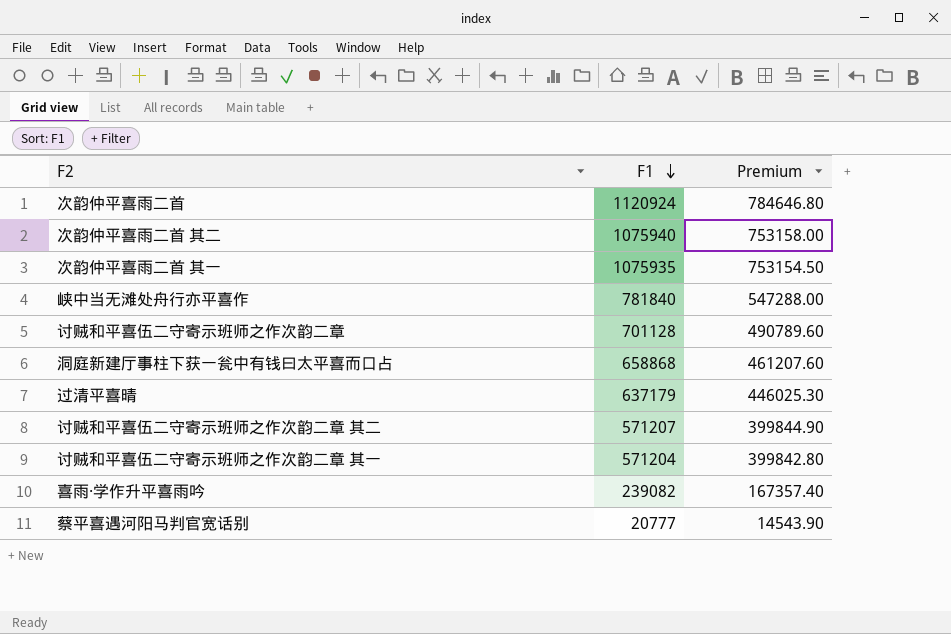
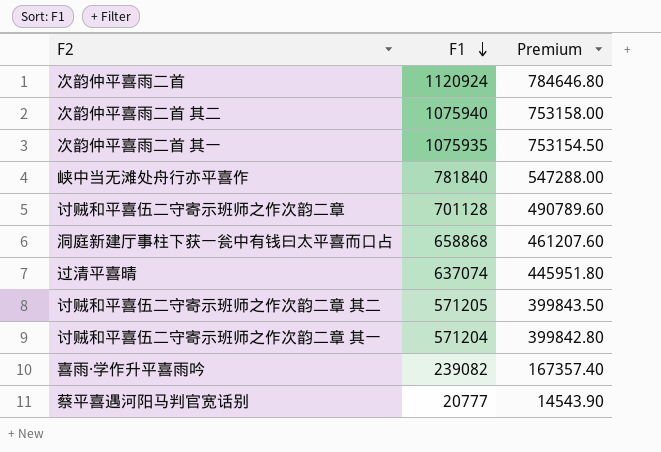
过清平喜晴 | F1: 637179 -> 637074
过清平喜晴 | Premium: 446025.30 -> 445951.80
讨贼和平喜伍二守寄示班师之作次韵二章 其二 | F1: 571207 -> 571205
讨贼和平喜伍二守寄示班师之作次韵二章 其二 | Premium: 399844.90 -> 399843.50

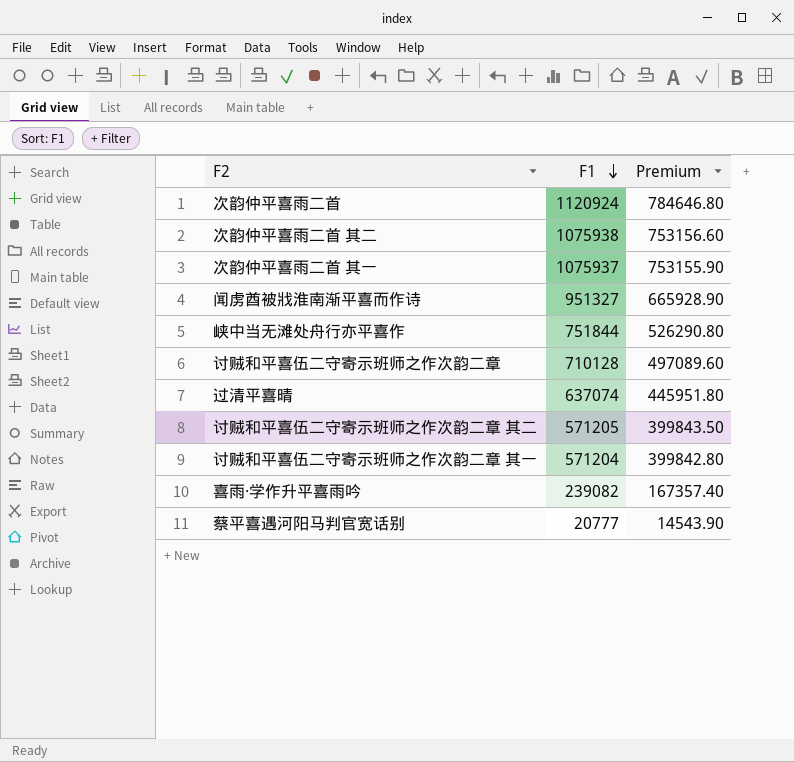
row 洞庭新建厅事柱下获一瓮中有钱曰太平喜而口占: 658868 | 461207.60 -> none
次韵仲平喜雨二首 其二 | F1: 1075940 -> 1075938
次韵仲平喜雨二首 其二 | Premium: 753158.00 -> 753156.60
次韵仲平喜雨二首 其一 | F1: 1075935 -> 1075937
次韵仲平喜雨二首 其一 | Premium: 753154.50 -> 753155.90
row 闻虏酋被戕淮南渐平喜而作诗: none -> 951327 | 665928.90
峡中当无滩处舟行亦平喜作 | F1: 781840 -> 751844
峡中当无滩处舟行亦平喜作 | Premium: 547288.00 -> 526290.80
讨贼和平喜伍二守寄示班师之作次韵二章 | F1: 701128 -> 710128
讨贼和平喜伍二守寄示班师之作次韵二章 | Premium: 490789.60 -> 497089.60

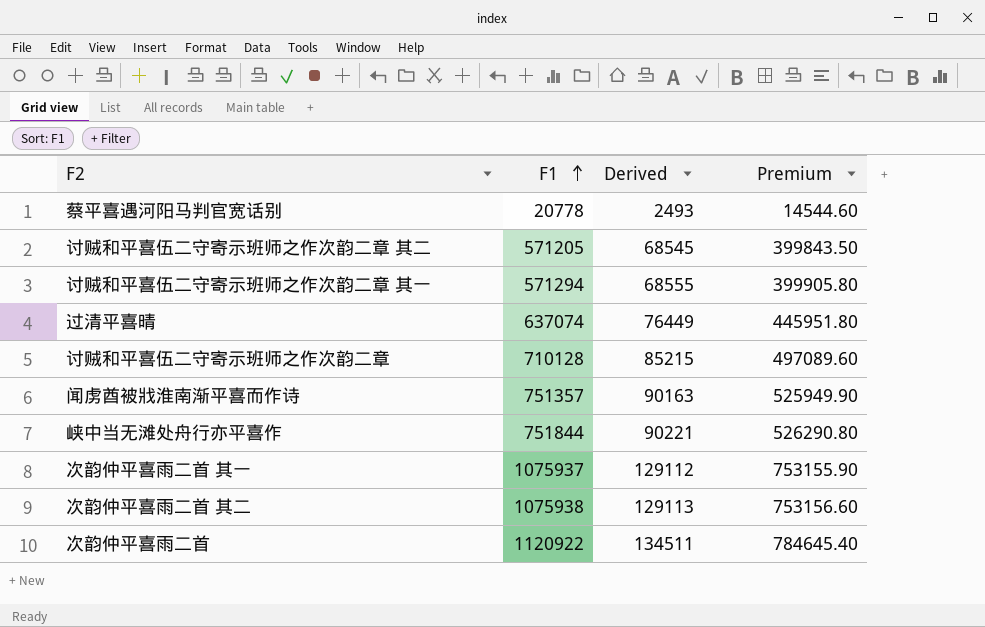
row order: F1 descending -> F1 ascending
column Derived | formula: none -> [F1] * 0.12
row 喜雨·学作升平喜雨吟: 239082 | 167357.40 -> none
蔡平喜遇河阳马判官宽话别 | F1: 20777 -> 20778
蔡平喜遇河阳马判官宽话别 | Premium: 14543.90 -> 14544.60
讨贼和平喜伍二守寄示班师之作次韵二章 其一 | F1: 571204 -> 571294
讨贼和平喜伍二守寄示班师之作次韵二章 其一 | Premium: 399842.80 -> 399905.80
闻虏酋被戕淮南渐平喜而作诗 | F1: 951327 -> 751357
闻虏酋被戕淮南渐平喜而作诗 | Premium: 665928.90 -> 525949.90
次韵仲平喜雨二首 | F1: 1120924 -> 1120922
次韵仲平喜雨二首 | Premium: 784646.80 -> 784645.40

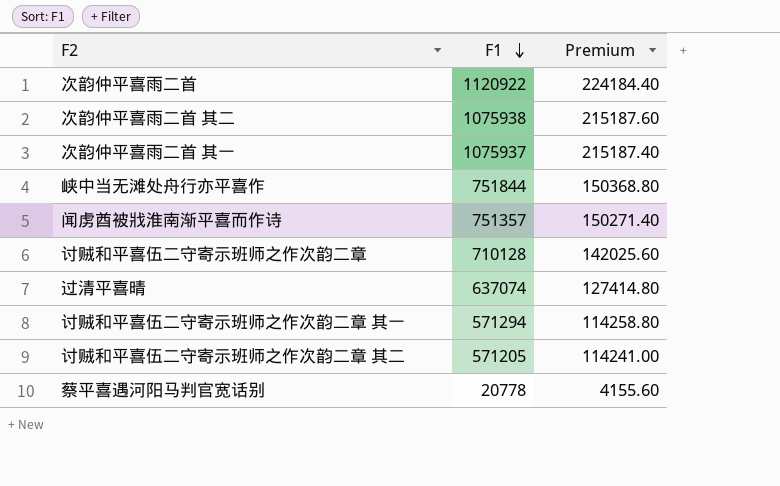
row order: F1 ascending -> F1 descending
column Derived | formula: [F1] * 0.12 -> none
column Premium | formula: [F1] * 0.7 -> [F1] * 0.2

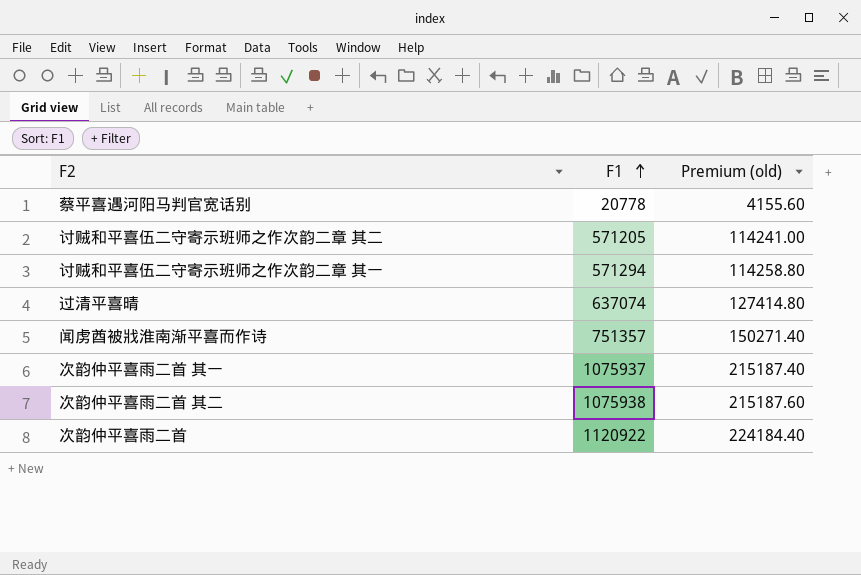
row order: F1 descending -> F1 ascending
column name: Premium -> Premium (old)
row 峡中当无滩处舟行亦平喜作: 751844 | 150368.80 -> none
row 讨贼和平喜伍二守寄示班师之作次韵二章: 710128 | 142025.60 -> none

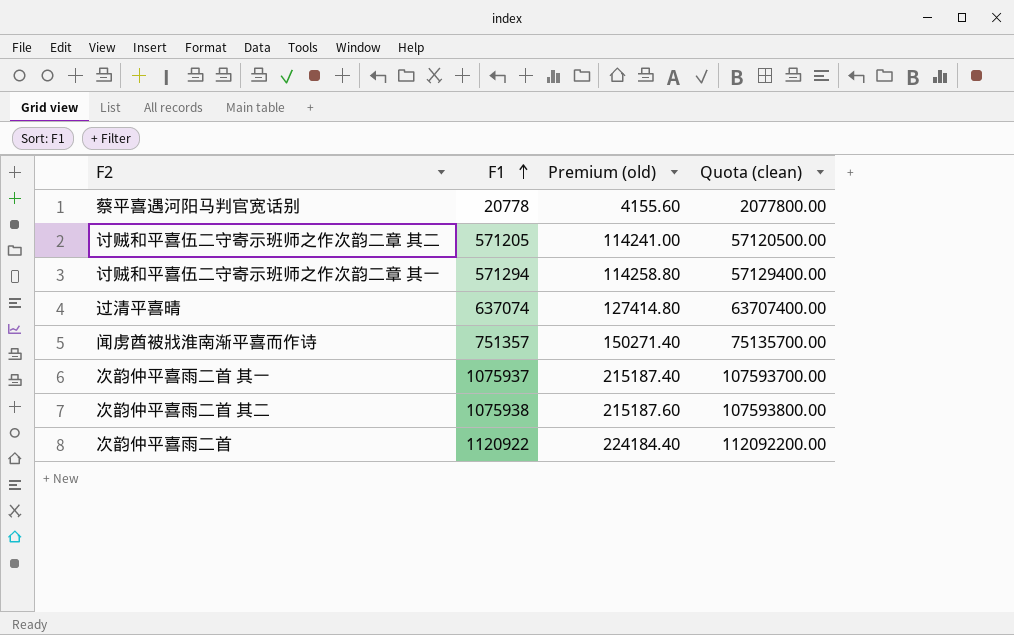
column Quota (clean) | formula: none -> [F1] * 100

